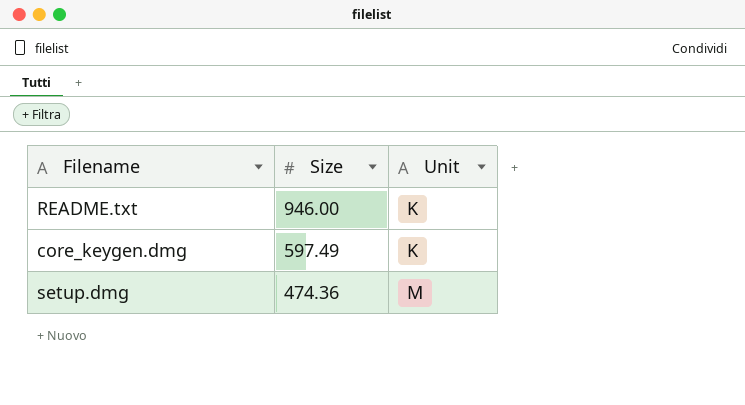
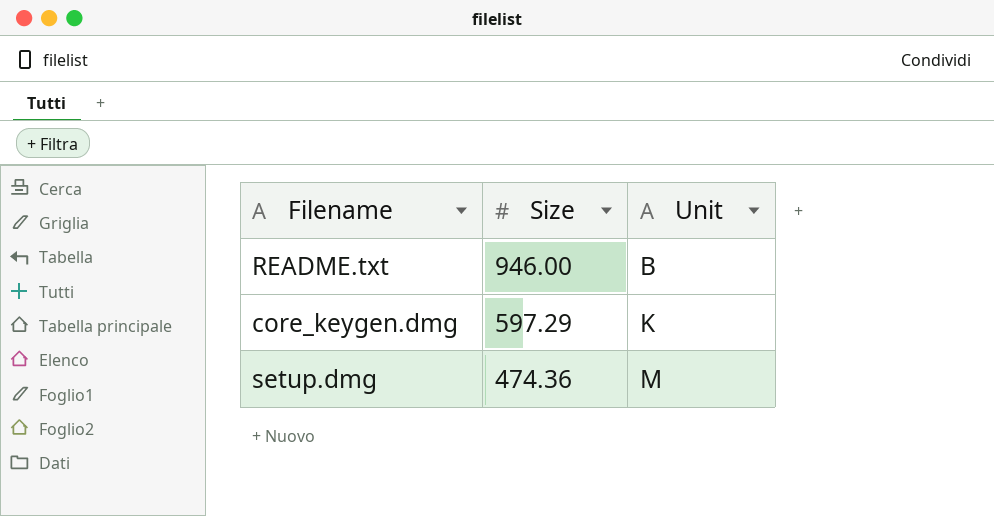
README.txt | Unit: K -> B
core_keygen.dmg | Size: 597.49 -> 597.29

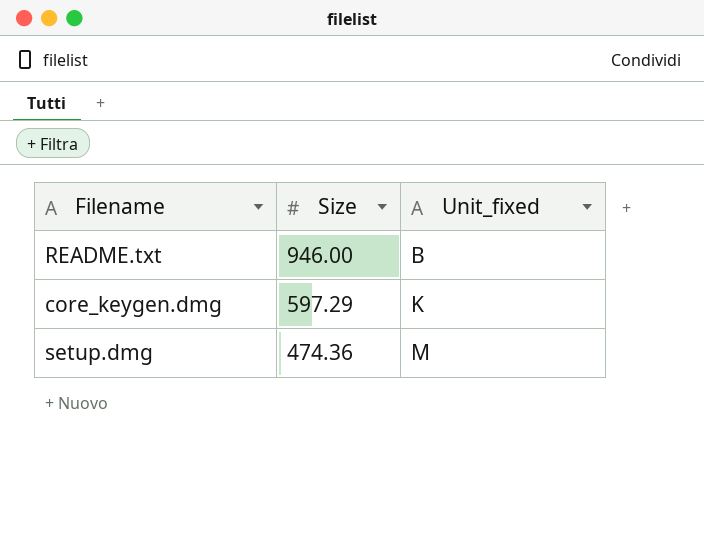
column name: Unit -> Unit_fixed

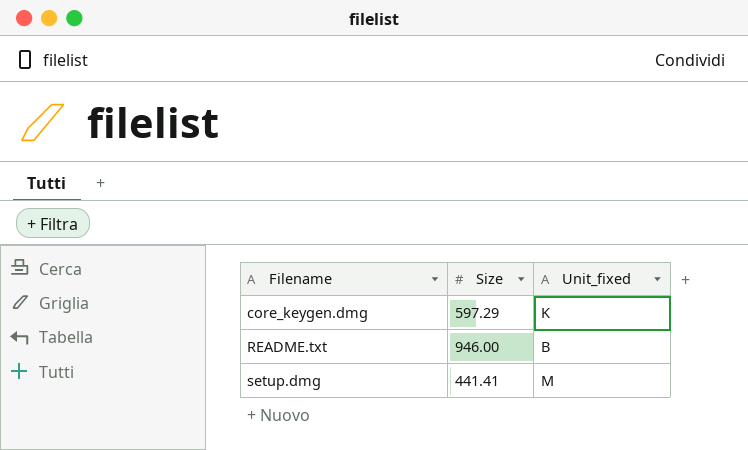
row order: Size descending -> Filename ascending
setup.dmg | Size: 474.36 -> 441.41

